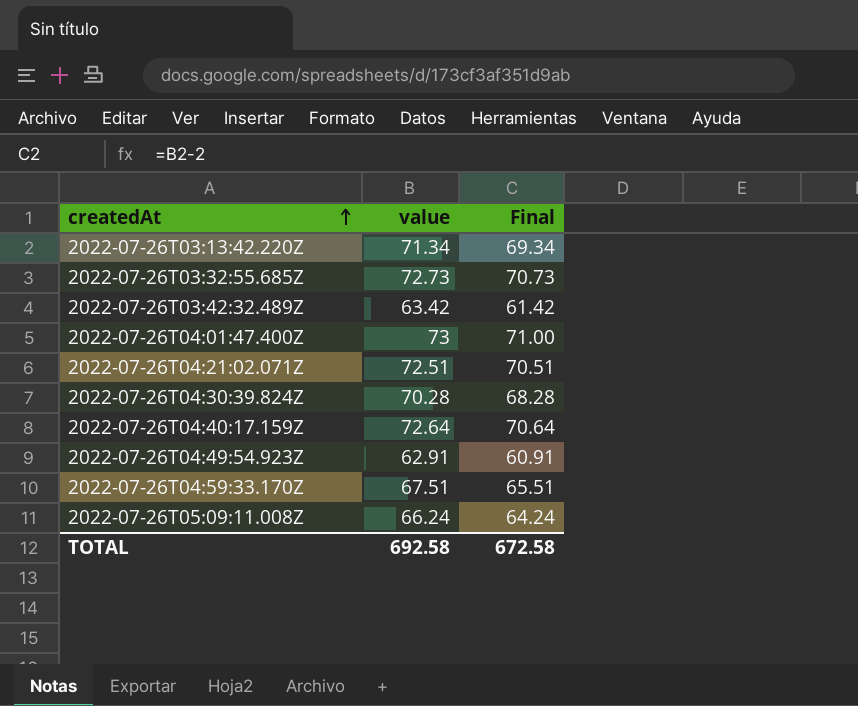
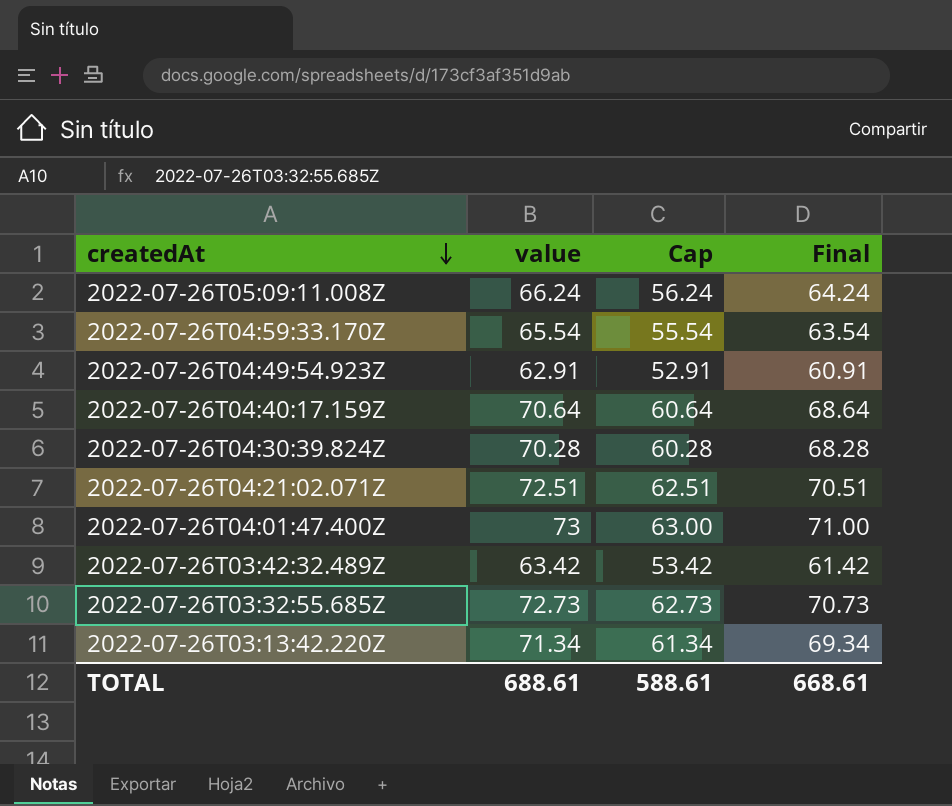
row order: createdAt ascending -> createdAt descending
column Cap | formula: none -> [value] - 10
2022-07-26T04:59:33.170Z | value: 67.51 -> 65.54
2022-07-26T04:59:33.170Z | Final: 65.51 -> 63.54
2022-07-26T04:40:17.159Z | value: 72.64 -> 70.64
2022-07-26T04:40:17.159Z | Final: 70.64 -> 68.64
TOTAL | value: 692.58 -> 688.61
TOTAL | Final: 672.58 -> 668.61

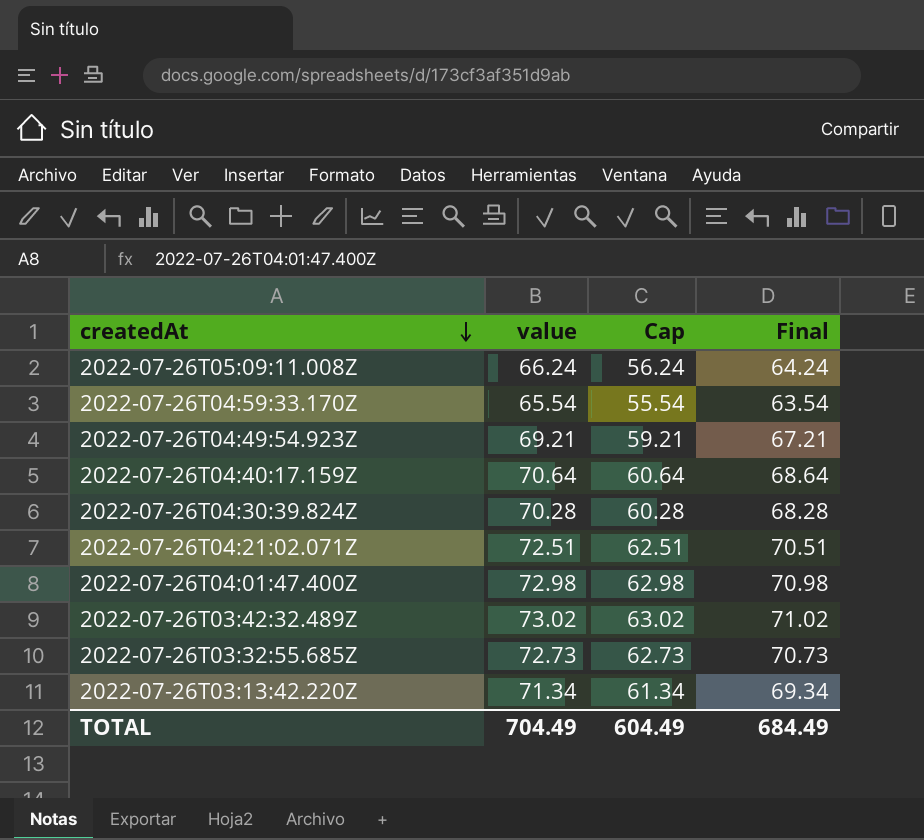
2022-07-26T04:49:54.923Z | value: 62.91 -> 69.21
2022-07-26T04:49:54.923Z | Cap: 52.91 -> 59.21
2022-07-26T04:49:54.923Z | Final: 60.91 -> 67.21
2022-07-26T04:01:47.400Z | value: 73 -> 72.98
2022-07-26T04:01:47.400Z | Cap: 63.00 -> 62.98
2022-07-26T04:01:47.400Z | Final: 71.00 -> 70.98
2022-07-26T03:42:32.489Z | value: 63.42 -> 73.02
2022-07-26T03:42:32.489Z | Cap: 53.42 -> 63.02
2022-07-26T03:42:32.489Z | Final: 61.42 -> 71.02
TOTAL | value: 688.61 -> 704.49
TOTAL | Cap: 588.61 -> 604.49
TOTAL | Final: 668.61 -> 684.49

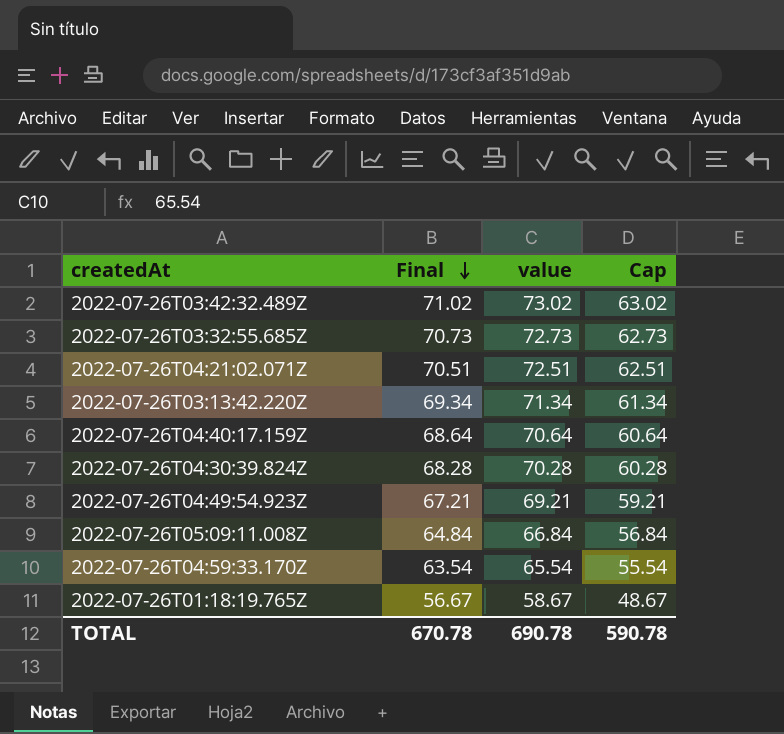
row order: createdAt descending -> Final descending
column Final | position: 4 -> 2
row 2022-07-26T04:01:47.400Z: 72.98 | 62.98 | 70.98 -> none
2022-07-26T05:09:11.008Z | Final: 64.24 -> 64.84
2022-07-26T05:09:11.008Z | value: 66.24 -> 66.84
2022-07-26T05:09:11.008Z | Cap: 56.24 -> 56.84
row 2022-07-26T01:18:19.765Z: none -> 56.67 | 58.67 | 48.67
TOTAL | Final: 684.49 -> 670.78
TOTAL | value: 704.49 -> 690.78
TOTAL | Cap: 604.49 -> 590.78

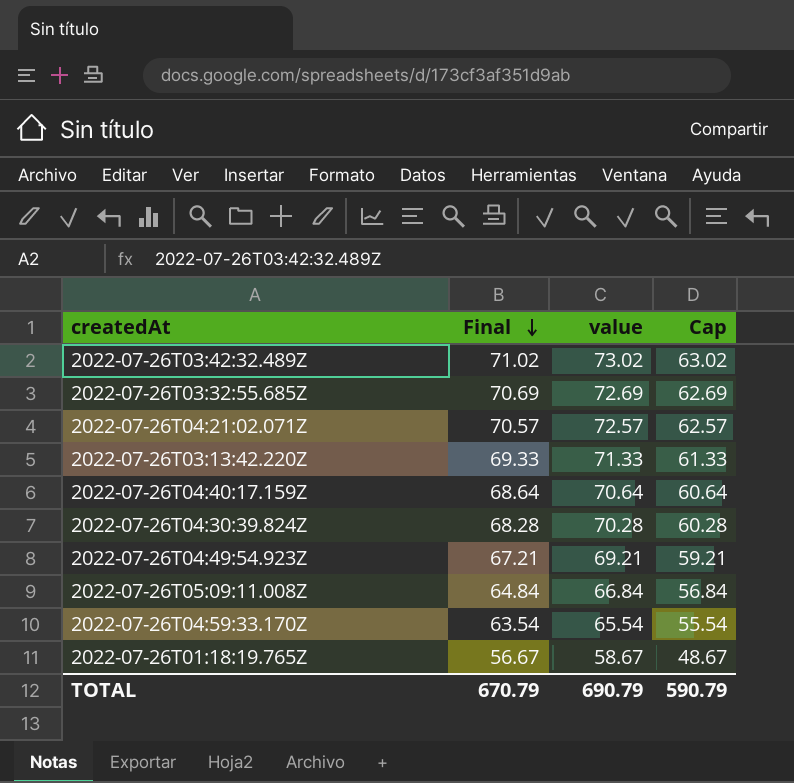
2022-07-26T03:32:55.685Z | Final: 70.73 -> 70.69
2022-07-26T03:32:55.685Z | value: 72.73 -> 72.69
2022-07-26T03:32:55.685Z | Cap: 62.73 -> 62.69
2022-07-26T04:21:02.071Z | Final: 70.51 -> 70.57
2022-07-26T04:21:02.071Z | value: 72.51 -> 72.57
2022-07-26T04:21:02.071Z | Cap: 62.51 -> 62.57
2022-07-26T03:13:42.220Z | Final: 69.34 -> 69.33
2022-07-26T03:13:42.220Z | value: 71.34 -> 71.33
2022-07-26T03:13:42.220Z | Cap: 61.34 -> 61.33
TOTAL | Final: 670.78 -> 670.79
TOTAL | value: 690.78 -> 690.79
TOTAL | Cap: 590.78 -> 590.79

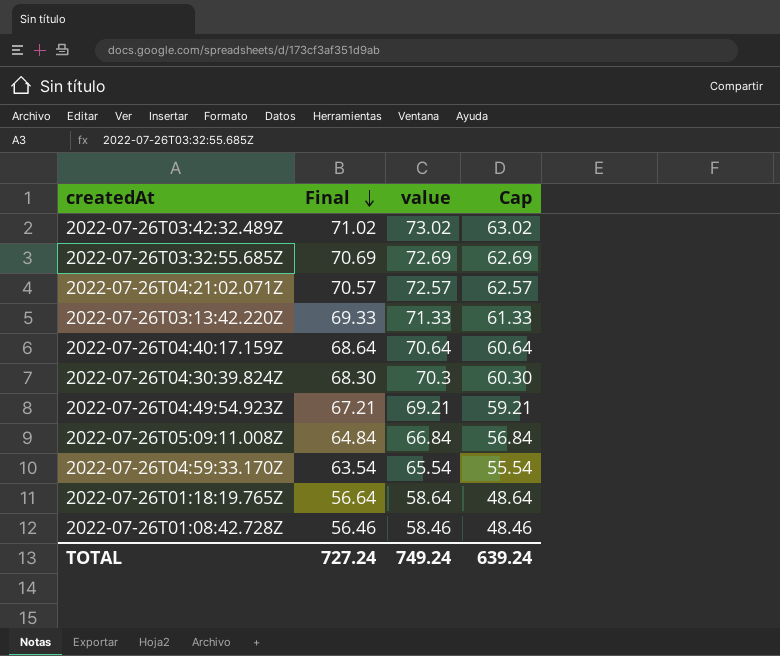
2022-07-26T04:30:39.824Z | Final: 68.28 -> 68.30
2022-07-26T04:30:39.824Z | value: 70.28 -> 70.3
2022-07-26T04:30:39.824Z | Cap: 60.28 -> 60.30
2022-07-26T01:18:19.765Z | Final: 56.67 -> 56.64
2022-07-26T01:18:19.765Z | value: 58.67 -> 58.64
2022-07-26T01:18:19.765Z | Cap: 48.67 -> 48.64
row 2022-07-26T01:08:42.728Z: none -> 56.46 | 58.46 | 48.46
TOTAL | Final: 670.79 -> 727.24
TOTAL | value: 690.79 -> 749.24
TOTAL | Cap: 590.79 -> 639.24

